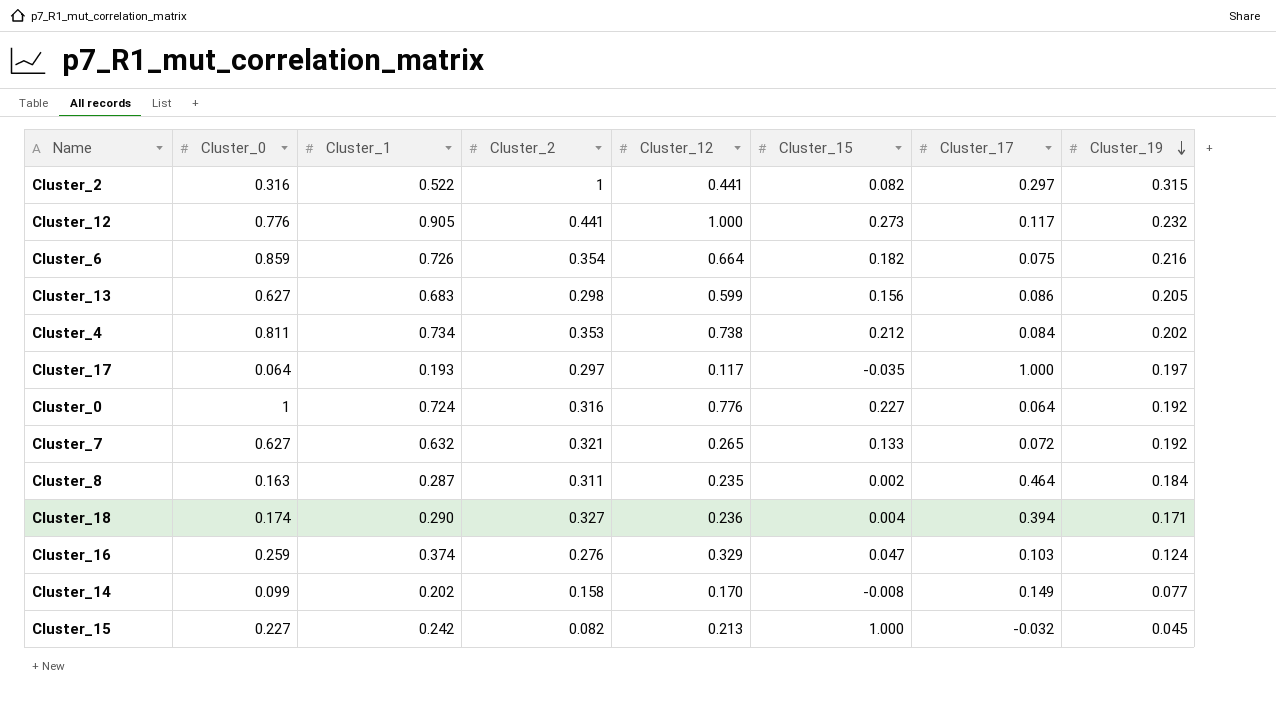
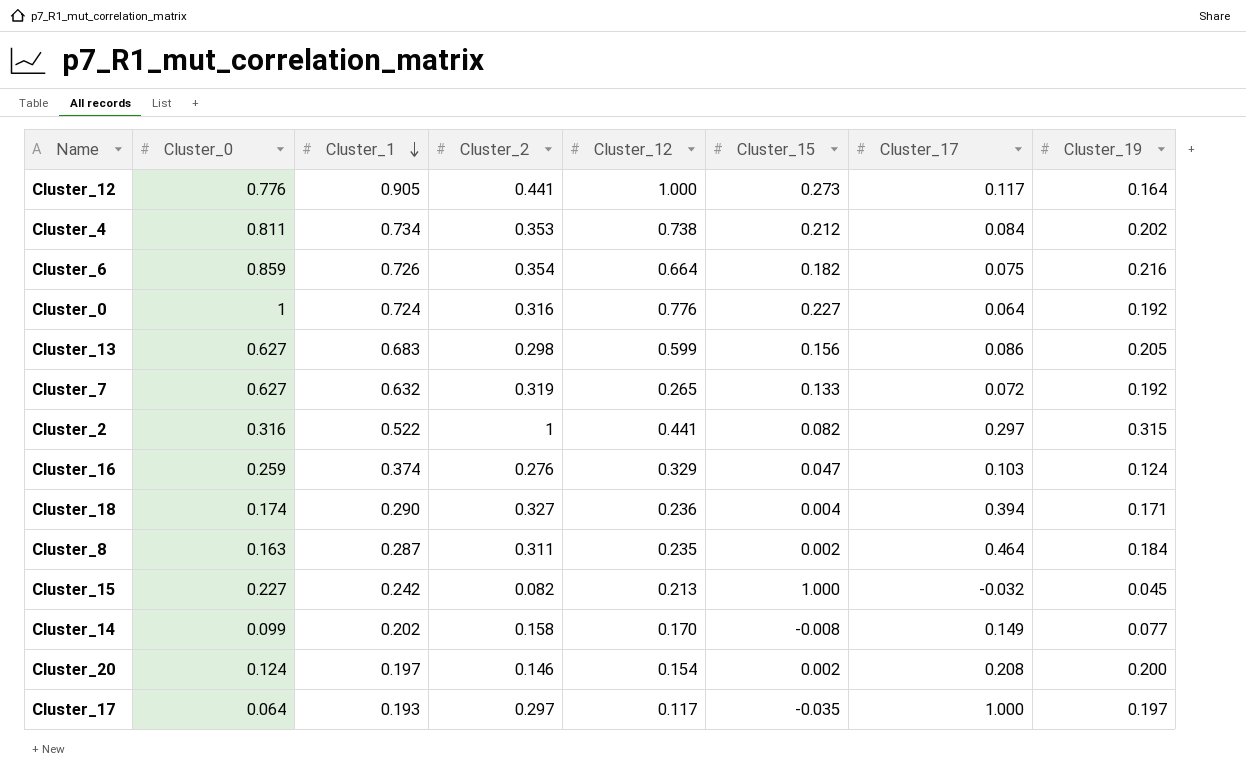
row order: Cluster_19 descending -> Cluster_1 descending
Cluster_12 | Cluster_19: 0.232 -> 0.164
Cluster_7 | Cluster_2: 0.321 -> 0.319
row Cluster_20: none -> 0.124 | 0.197 | 0.146 | 0.154 | 0.002 | 0.208 | 0.200

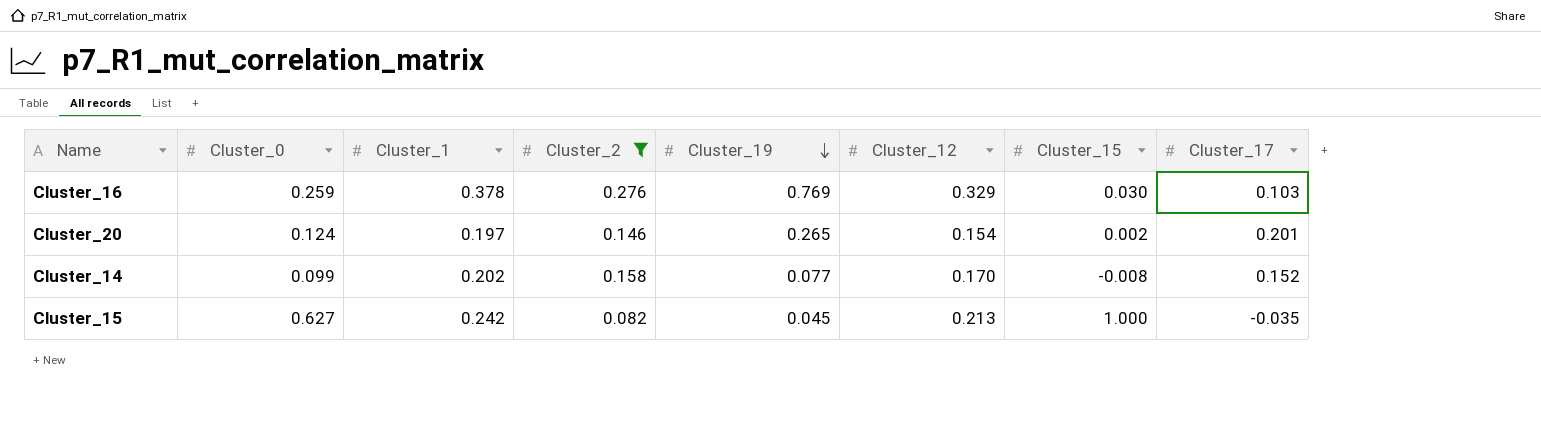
filter: none -> Cluster_2 <= 0.276
row order: Cluster_1 descending -> Cluster_19 descending
column Cluster_19 | position: 8 -> 5
Cluster_16 | Cluster_1: 0.374 -> 0.378
Cluster_16 | Cluster_19: 0.124 -> 0.769
Cluster_16 | Cluster_15: 0.047 -> 0.030
Cluster_20 | Cluster_19: 0.200 -> 0.265
Cluster_20 | Cluster_17: 0.208 -> 0.201
Cluster_14 | Cluster_17: 0.149 -> 0.152
Cluster_15 | Cluster_0: 0.227 -> 0.627
Cluster_15 | Cluster_17: -0.032 -> -0.035

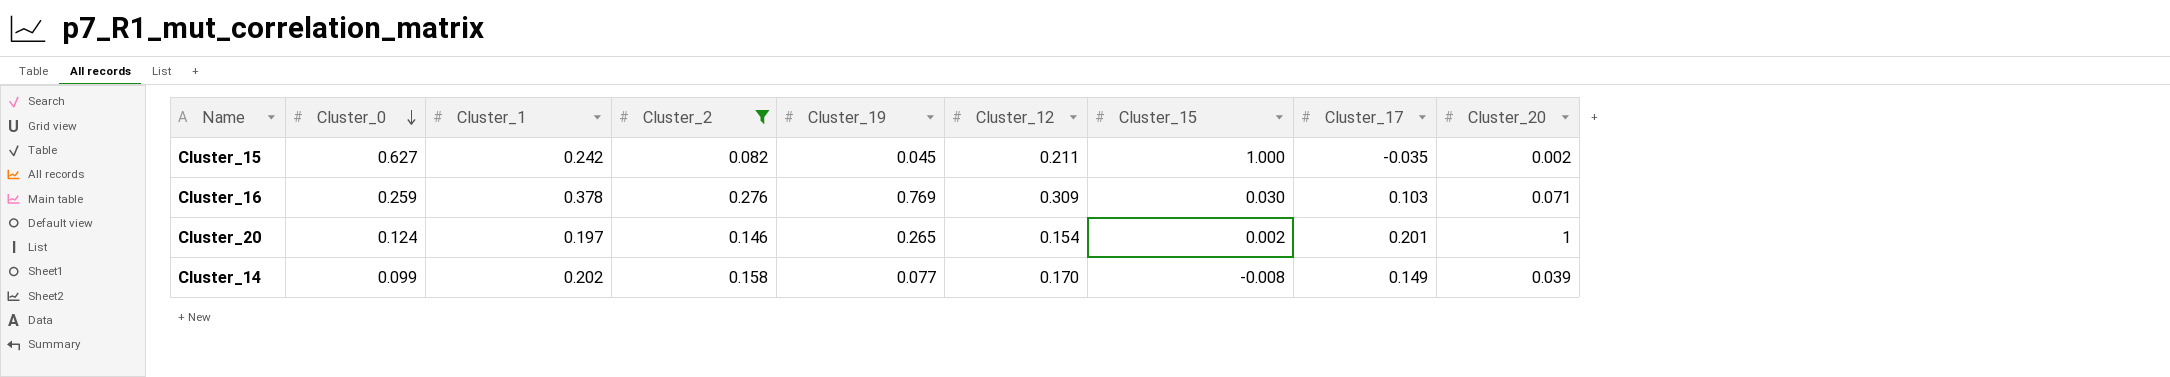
row order: Cluster_19 descending -> Cluster_0 descending
column Cluster_20 | position: none -> 9
Cluster_15 | Cluster_12: 0.213 -> 0.211
Cluster_16 | Cluster_12: 0.329 -> 0.309
Cluster_14 | Cluster_17: 0.152 -> 0.149

